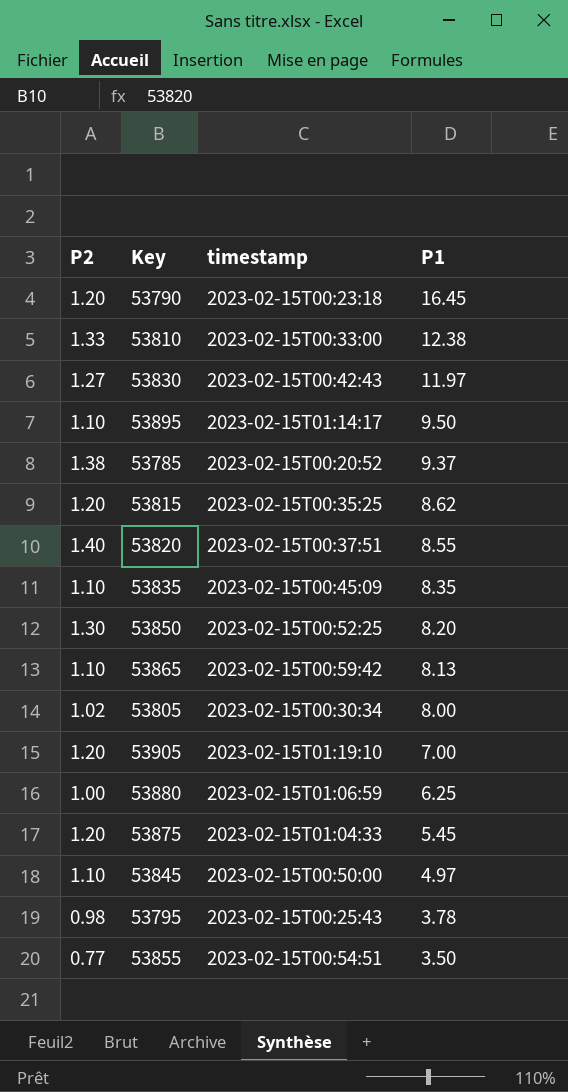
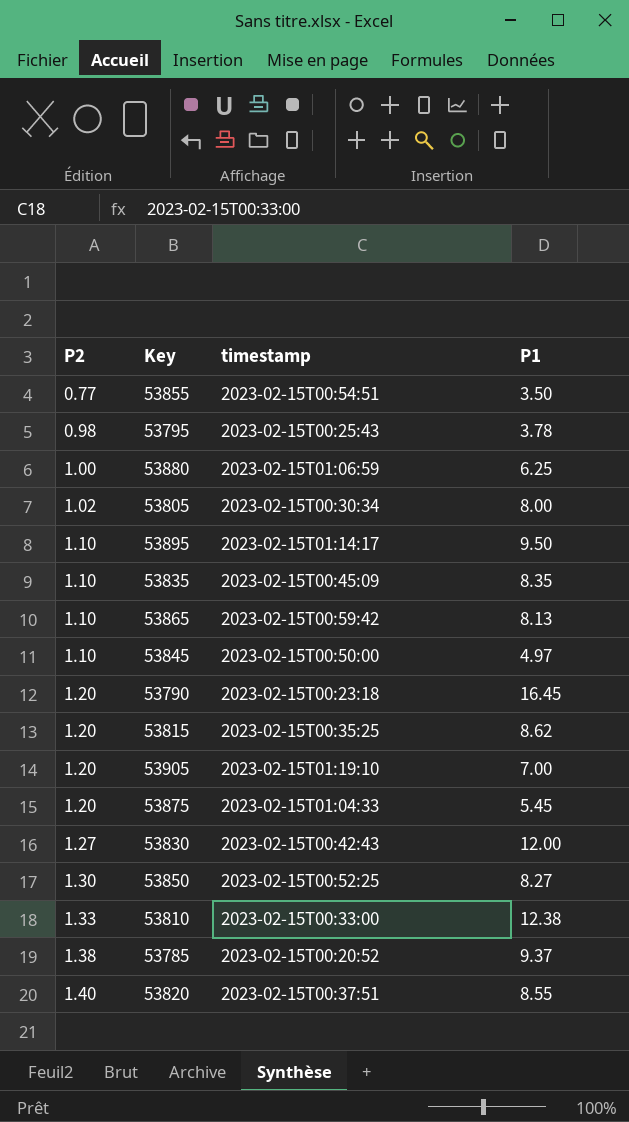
row order: P1 descending -> P2 ascending
53830 | P1: 11.97 -> 12.00
53850 | P1: 8.20 -> 8.27

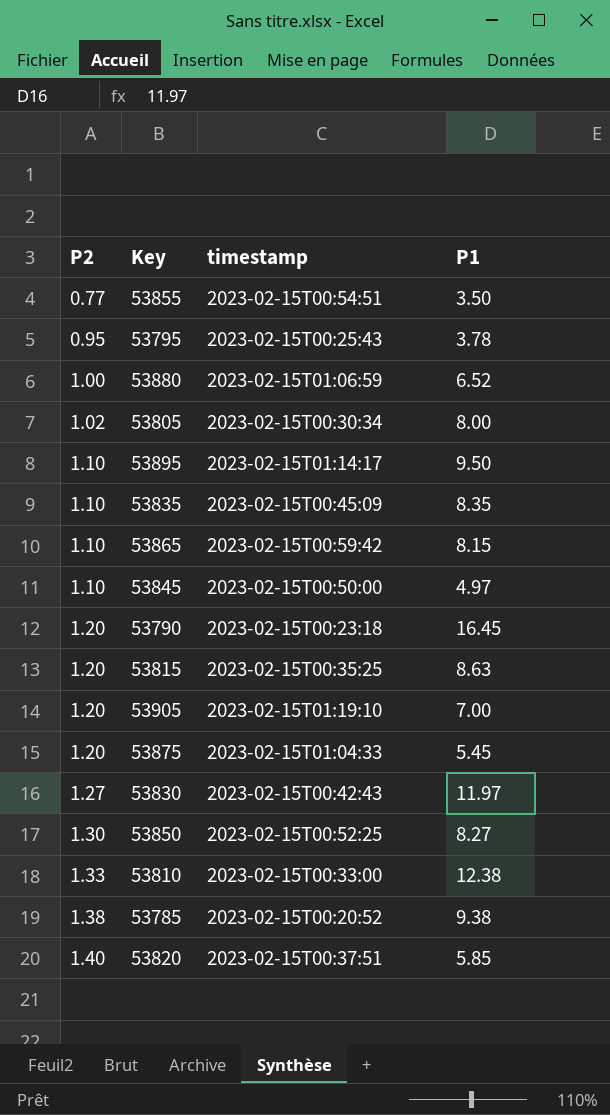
53795 | P2: 0.98 -> 0.95
53880 | P1: 6.25 -> 6.52
53865 | P1: 8.13 -> 8.15
53815 | P1: 8.62 -> 8.63
53830 | P1: 12.00 -> 11.97
53785 | P1: 9.37 -> 9.38
53820 | P1: 8.55 -> 5.85

